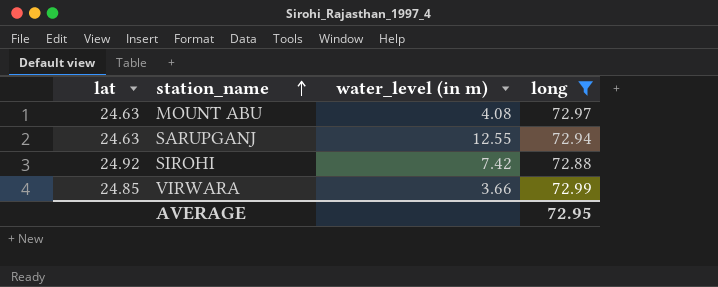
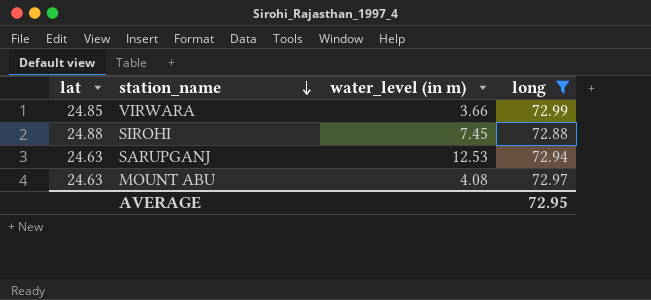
row order: station_name ascending -> station_name descending
SIROHI | lat: 24.92 -> 24.88
SIROHI | water_level (in m): 7.42 -> 7.45
SARUPGANJ | water_level (in m): 12.55 -> 12.53

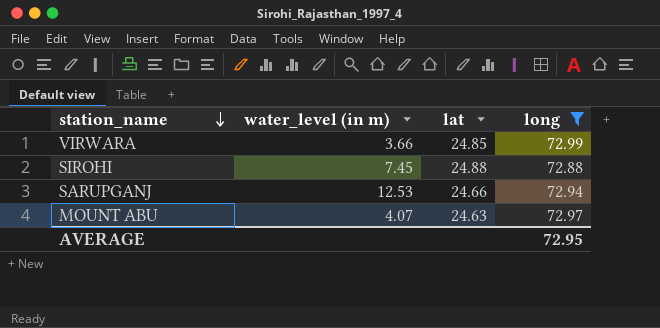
column lat | position: 1 -> 3
SARUPGANJ | lat: 24.63 -> 24.66
MOUNT ABU | water_level (in m): 4.08 -> 4.07

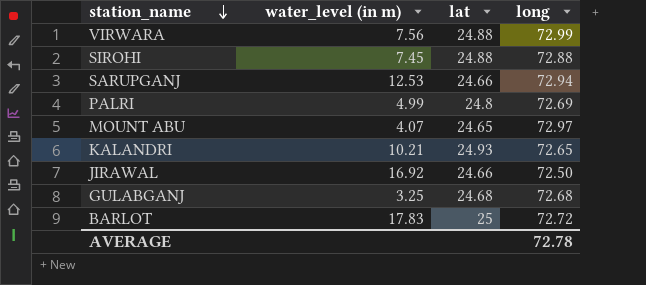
filter: long >= 72.88 -> none
VIRWARA | water_level (in m): 3.66 -> 7.56
VIRWARA | lat: 24.85 -> 24.88
MOUNT ABU | lat: 24.63 -> 24.65
AVERAGE | long: 72.95 -> 72.78

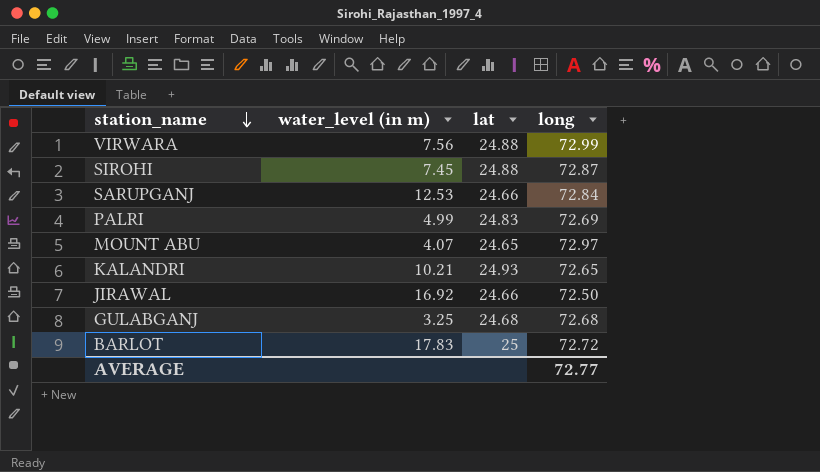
SIROHI | long: 72.88 -> 72.87
SARUPGANJ | long: 72.94 -> 72.84
PALRI | lat: 24.8 -> 24.83
AVERAGE | long: 72.78 -> 72.77

